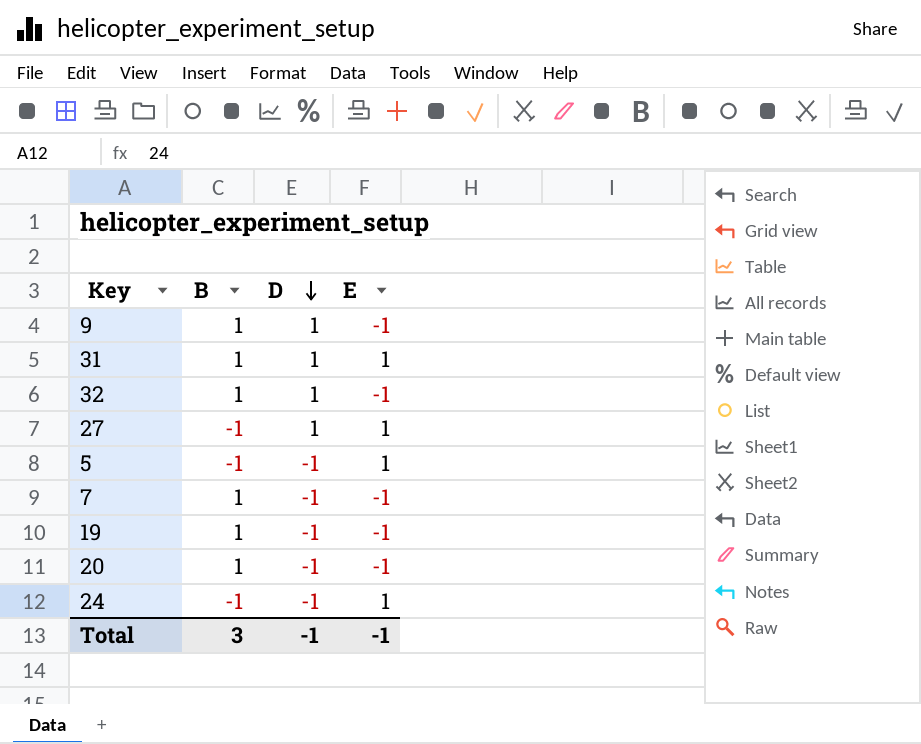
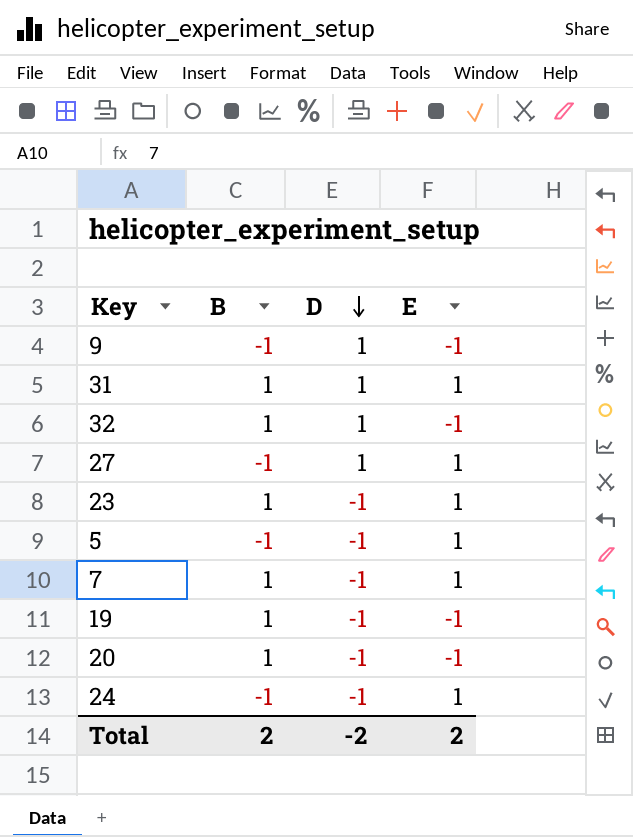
9 | B: 1 -> -1
row 23: none -> 1 | -1 | 1
7 | E: -1 -> 1
Total | B: 3 -> 2
Total | D: -1 -> -2
Total | E: -1 -> 2

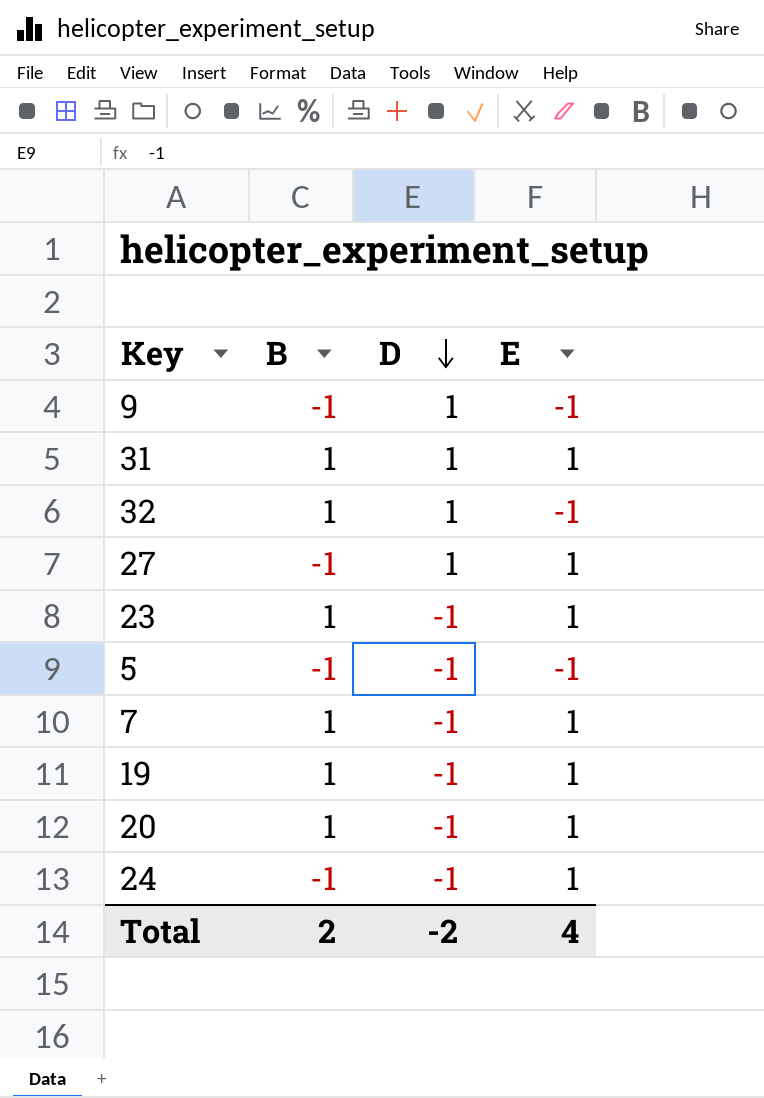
5 | E: 1 -> -1
19 | E: -1 -> 1
20 | E: -1 -> 1
Total | E: 2 -> 4

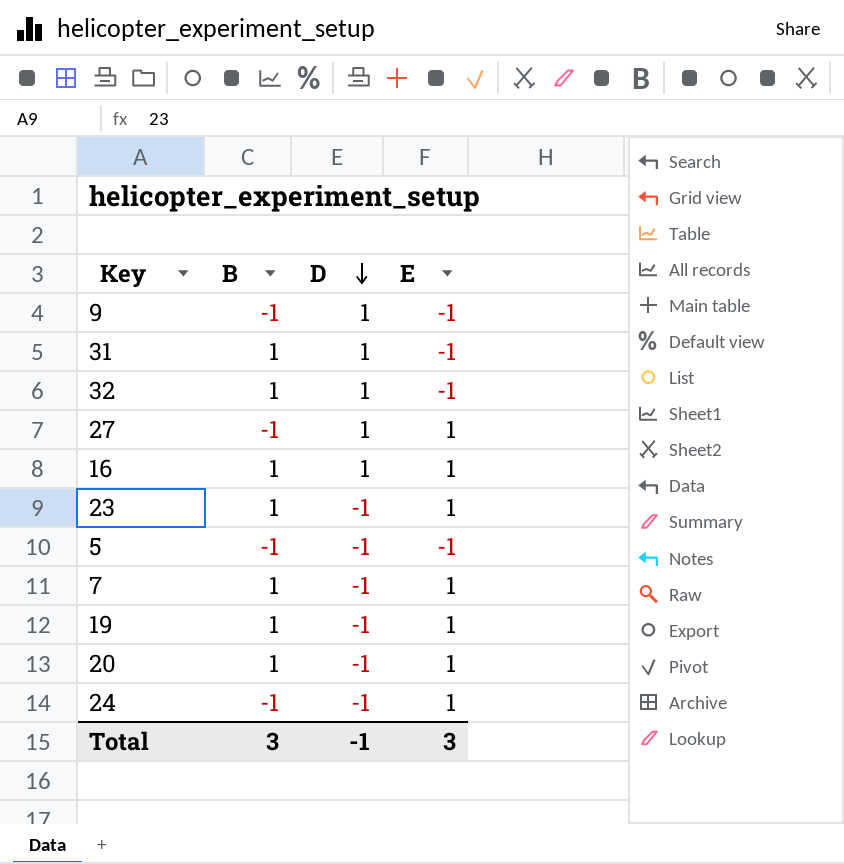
31 | E: 1 -> -1
row 16: none -> 1 | 1 | 1
Total | B: 2 -> 3
Total | D: -2 -> -1
Total | E: 4 -> 3

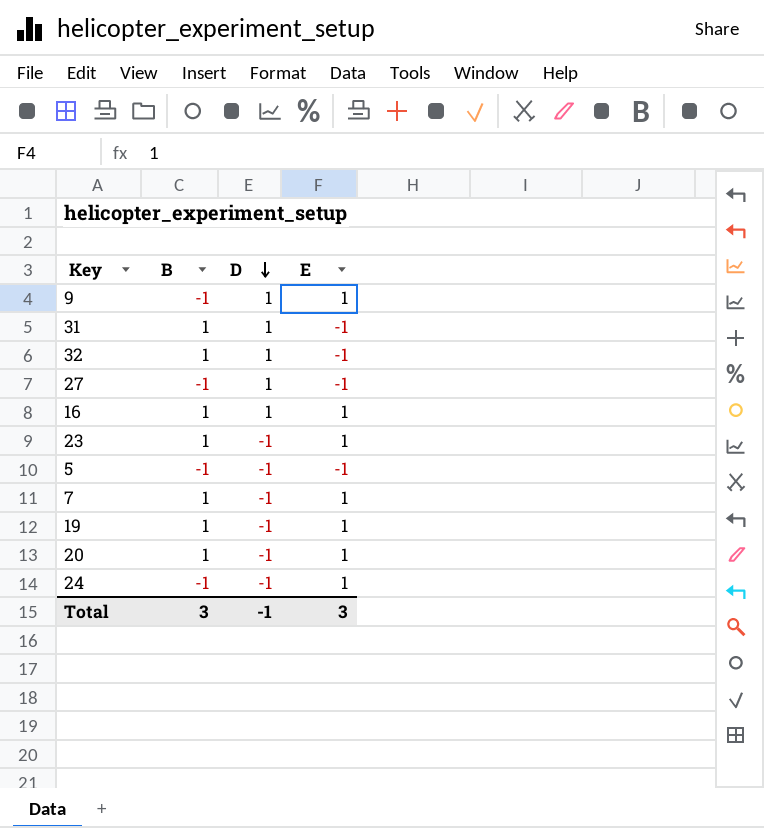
9 | E: -1 -> 1
27 | E: 1 -> -1

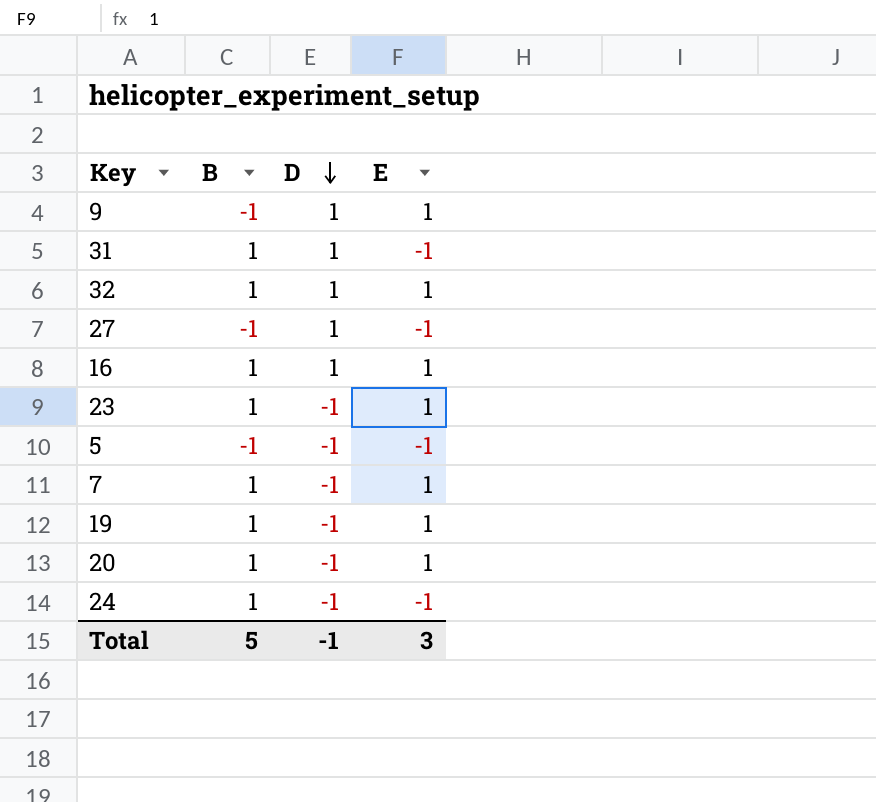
32 | E: -1 -> 1
24 | B: -1 -> 1
24 | E: 1 -> -1
Total | B: 3 -> 5

